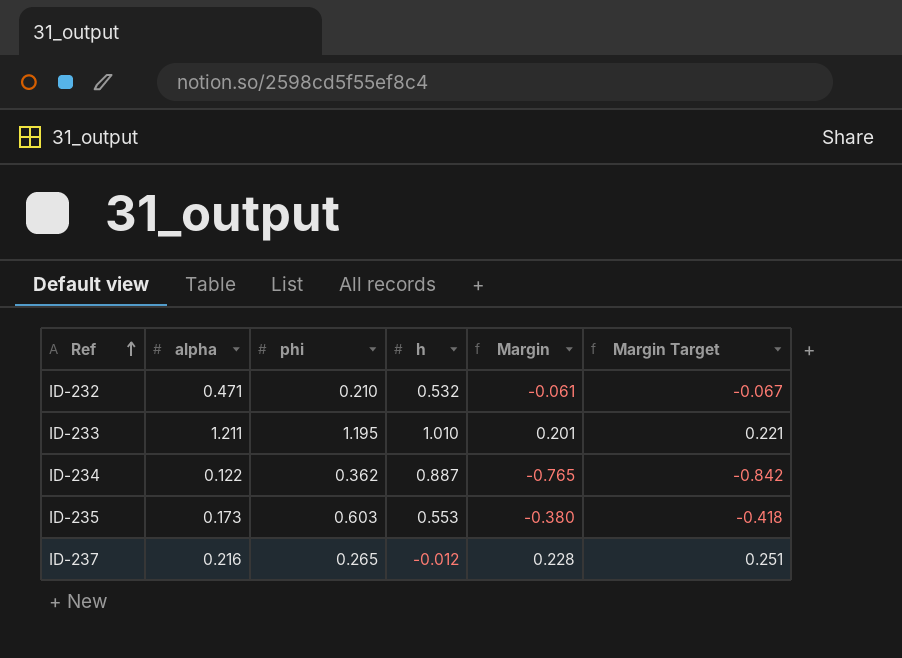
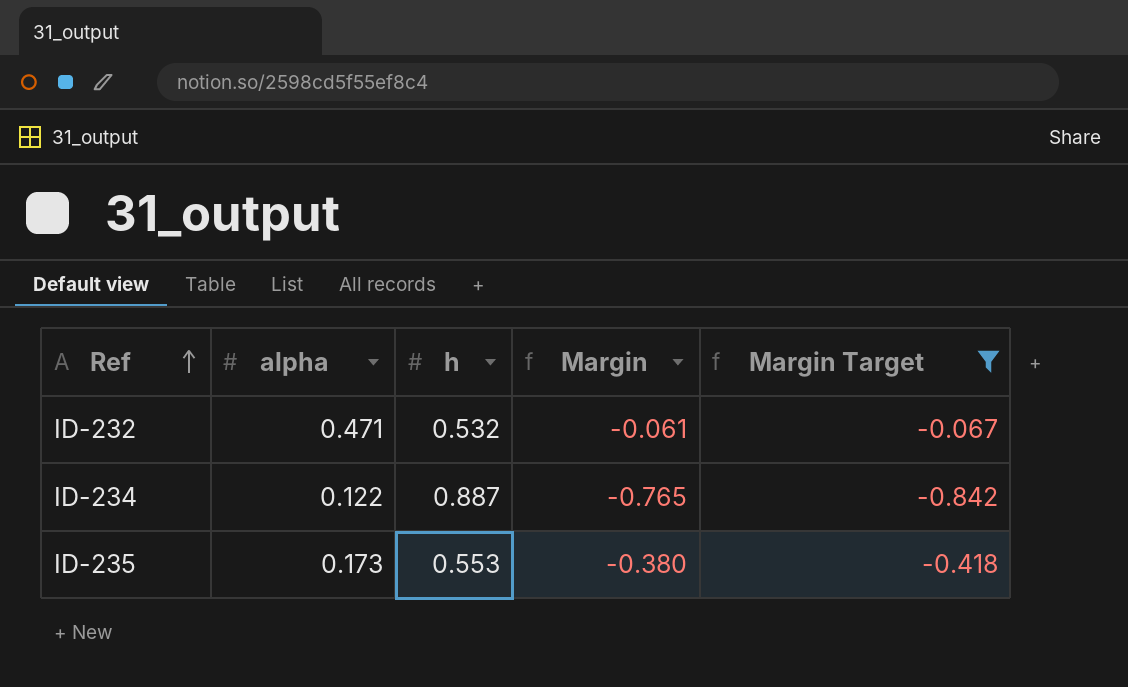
filter: none -> Margin Target <= -0.067
column phi | position: 3 -> none

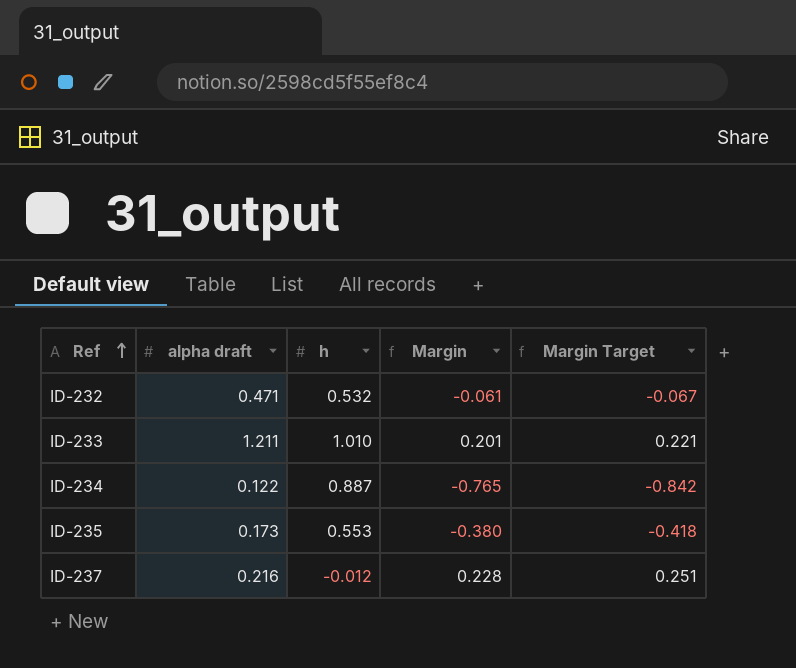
filter: Margin Target <= -0.067 -> none
column name: alpha -> alpha draft

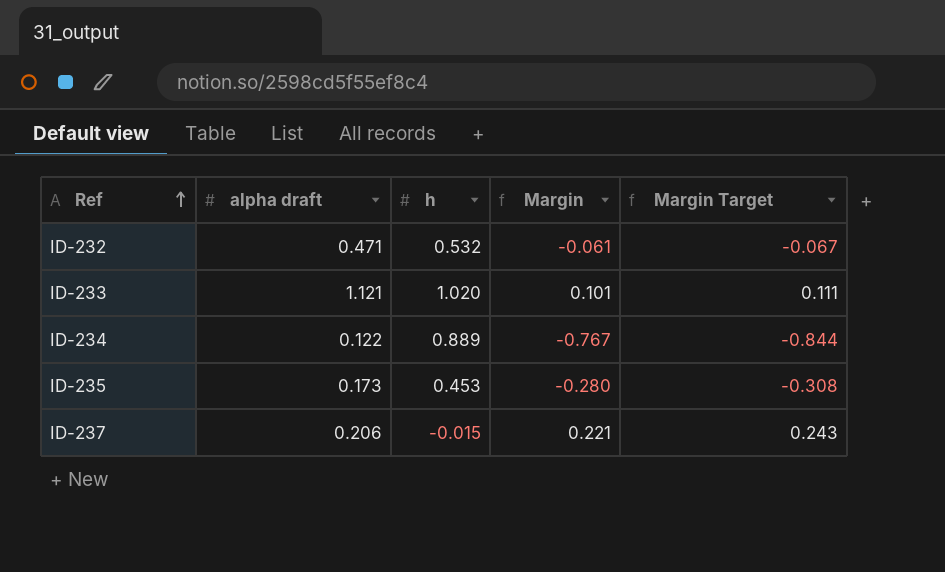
ID-233 | alpha draft: 1.211 -> 1.121
ID-233 | h: 1.010 -> 1.020
ID-233 | Margin: 0.201 -> 0.101
ID-233 | Margin Target: 0.221 -> 0.111
ID-234 | h: 0.887 -> 0.889
ID-234 | Margin: -0.765 -> -0.767
ID-234 | Margin Target: -0.842 -> -0.844
ID-235 | h: 0.553 -> 0.453
ID-235 | Margin: -0.380 -> -0.280
ID-235 | Margin Target: -0.418 -> -0.308
ID-237 | alpha draft: 0.216 -> 0.206
ID-237 | h: -0.012 -> -0.015
ID-237 | Margin: 0.228 -> 0.221
ID-237 | Margin Target: 0.251 -> 0.243

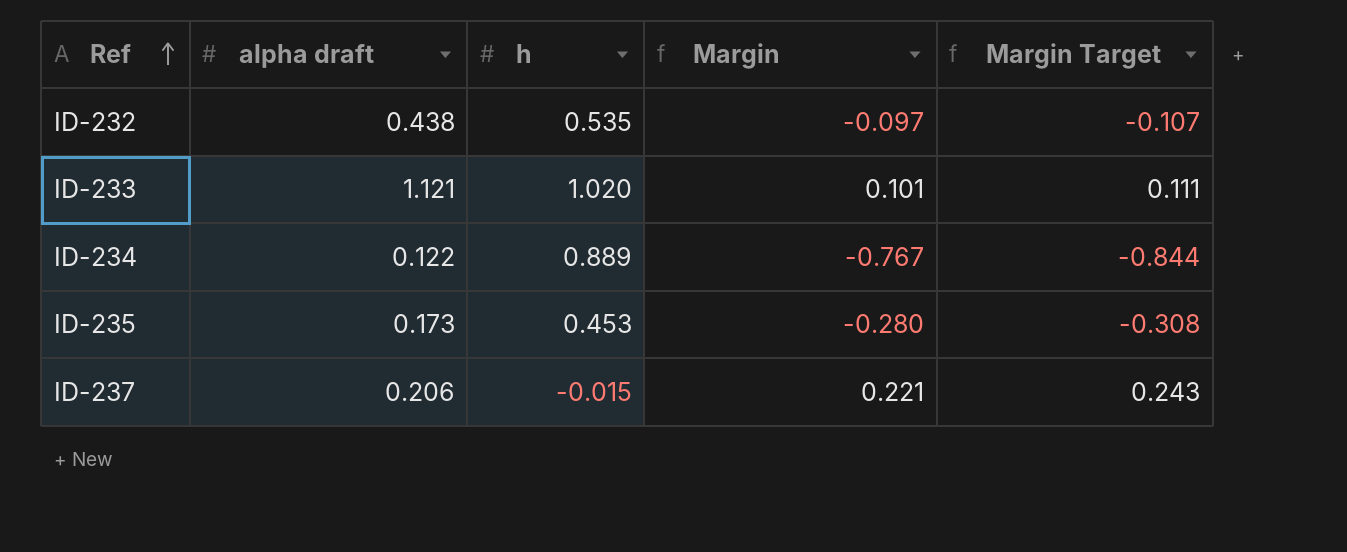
ID-232 | alpha draft: 0.471 -> 0.438
ID-232 | h: 0.532 -> 0.535
ID-232 | Margin: -0.061 -> -0.097
ID-232 | Margin Target: -0.067 -> -0.107

